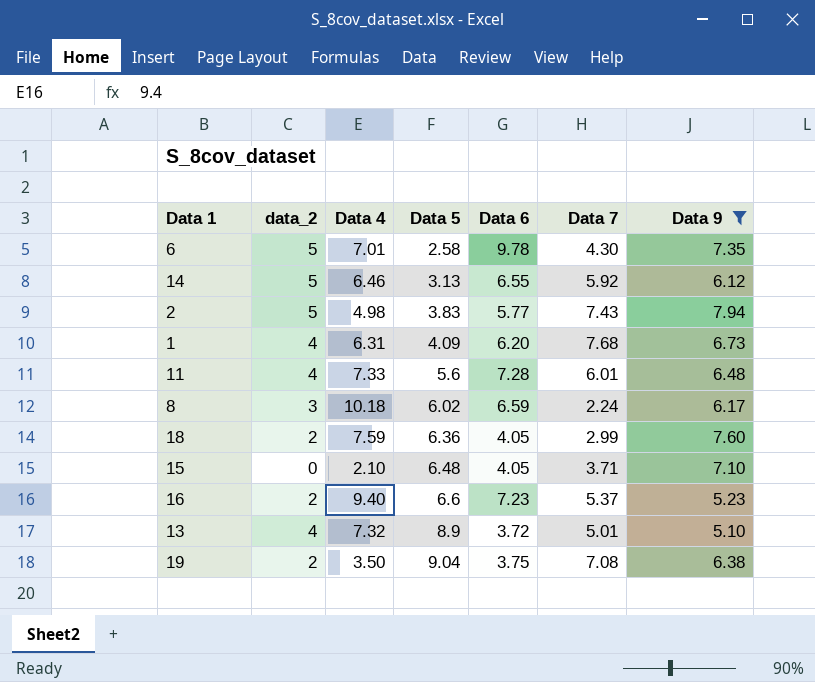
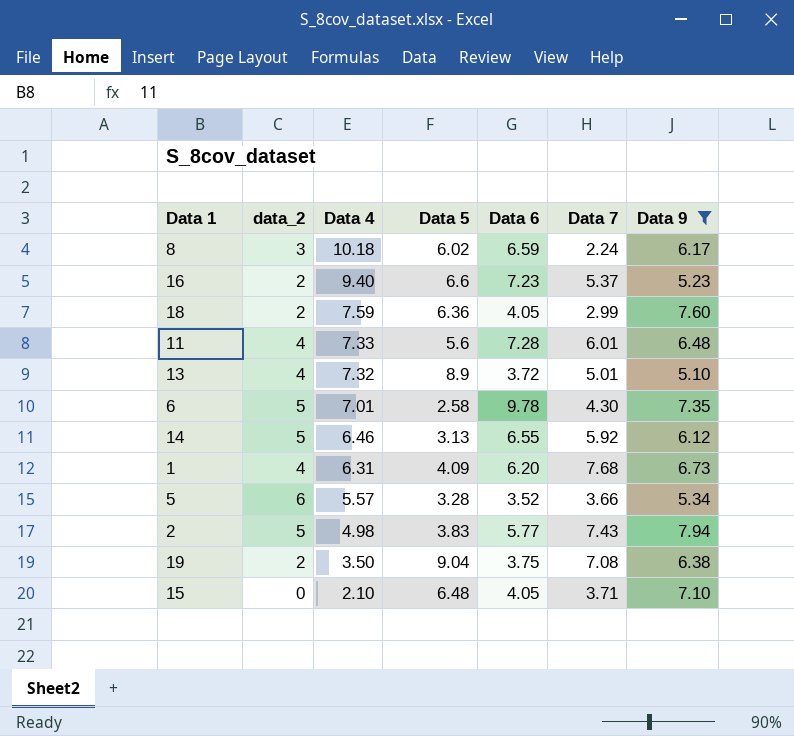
row order: Data 5 ascending -> Data 4 descending
row 5: none -> 6 | 5.57 | 3.28 | 3.52 | 3.66 | 5.34

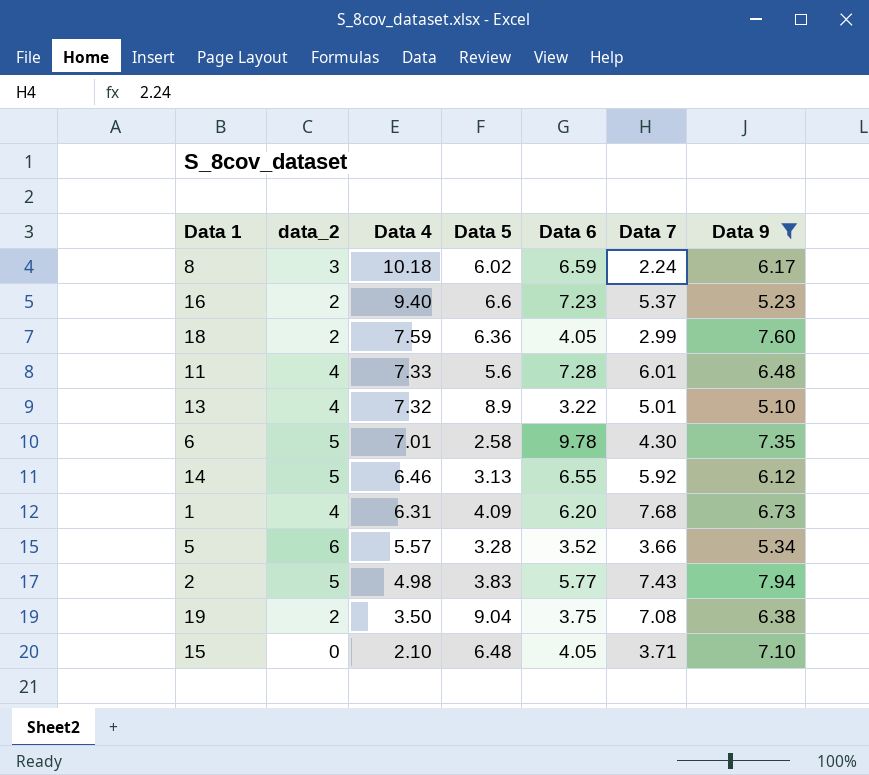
13 | Data 6: 3.72 -> 3.22

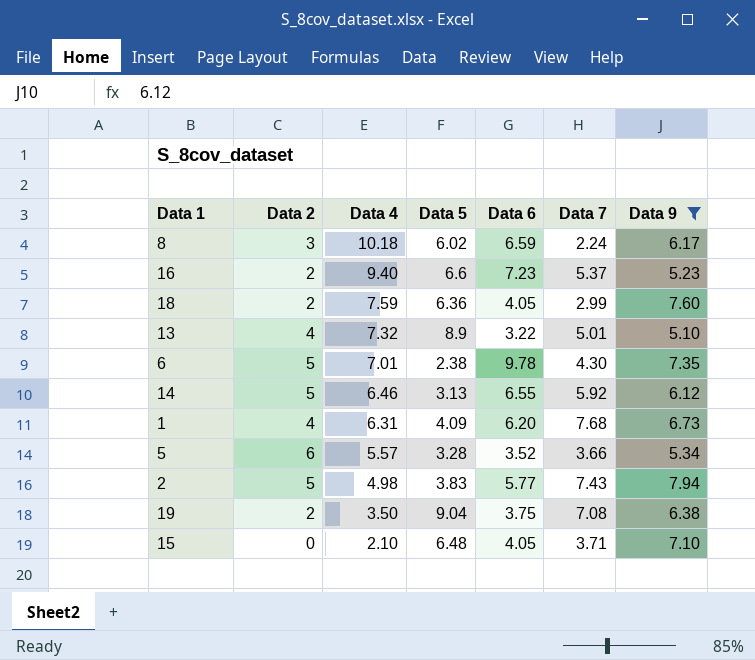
column name: data_2 -> Data 2
row 11: 4 | 7.33 | 5.6 | 7.28 | 6.01 | 6.48 -> none
6 | Data 5: 2.58 -> 2.38

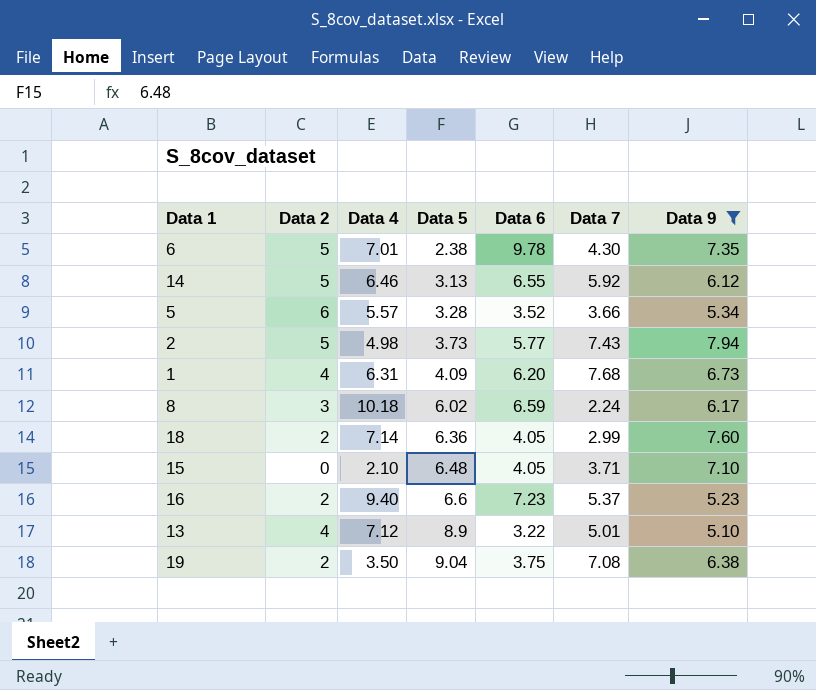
row order: Data 4 descending -> Data 5 ascending
2 | Data 5: 3.83 -> 3.73
18 | Data 4: 7.59 -> 7.14
13 | Data 4: 7.32 -> 7.12

